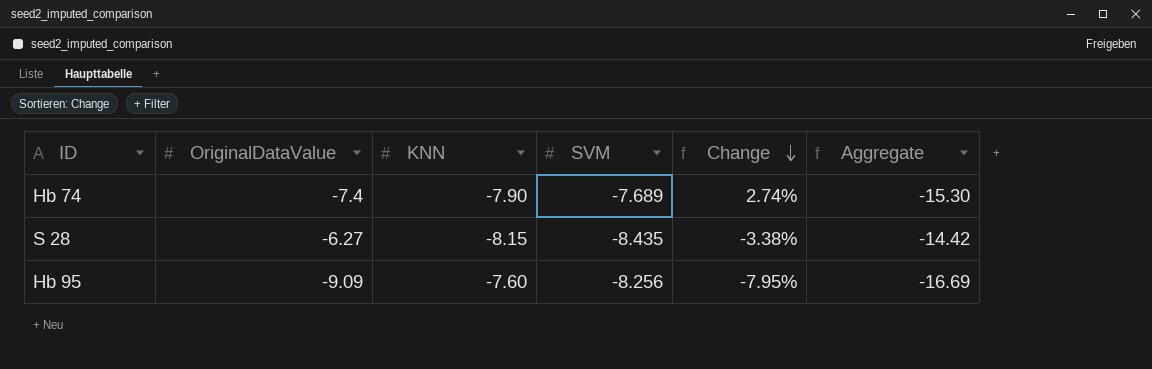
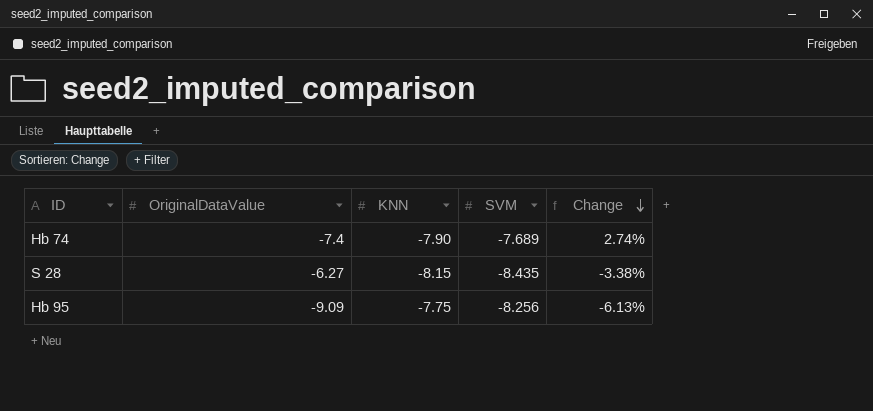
column Aggregate | formula: [OriginalDataValue] + [KNN] -> none
Hb 95 | KNN: -7.60 -> -7.75
Hb 95 | Change: -7.95% -> -6.13%

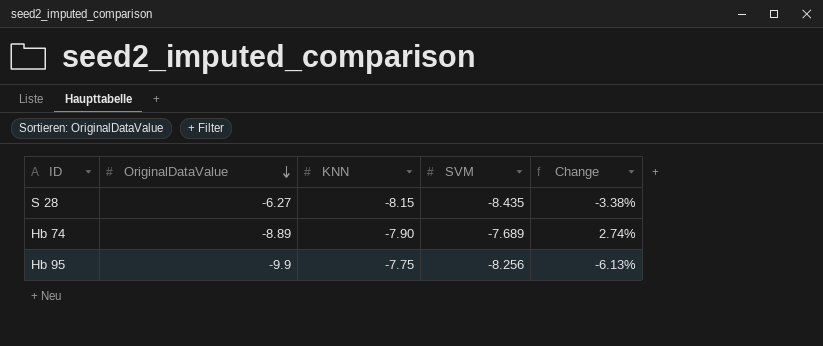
row order: Change descending -> OriginalDataValue descending
Hb 74 | OriginalDataValue: -7.4 -> -8.89
Hb 95 | OriginalDataValue: -9.09 -> -9.9

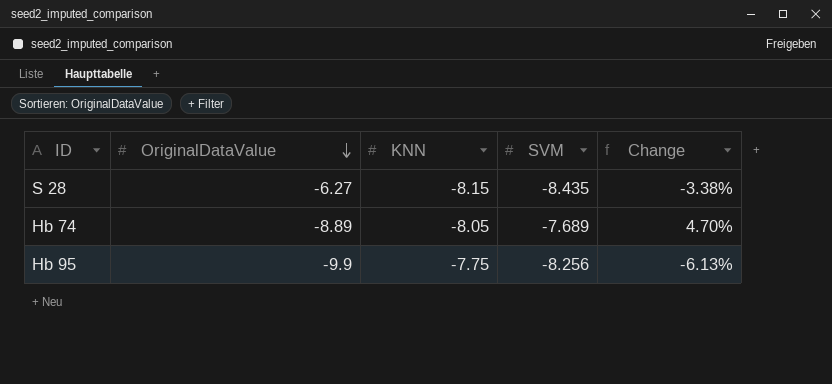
Hb 74 | KNN: -7.90 -> -8.05
Hb 74 | Change: 2.74% -> 4.70%

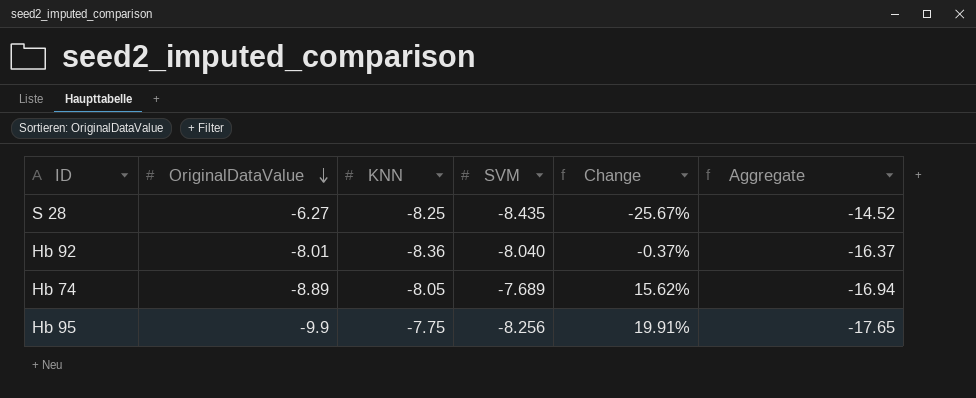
column Change | formula: ([KNN] - [SVM]) / [SVM] -> ([OriginalDataValue] - [SVM]) / [SVM]
column Aggregate | formula: none -> [OriginalDataValue] + [KNN]
S 28 | KNN: -8.15 -> -8.25
row Hb 92: none -> -8.01 | -8.36 | -8.040 | -0.37% | -16.37

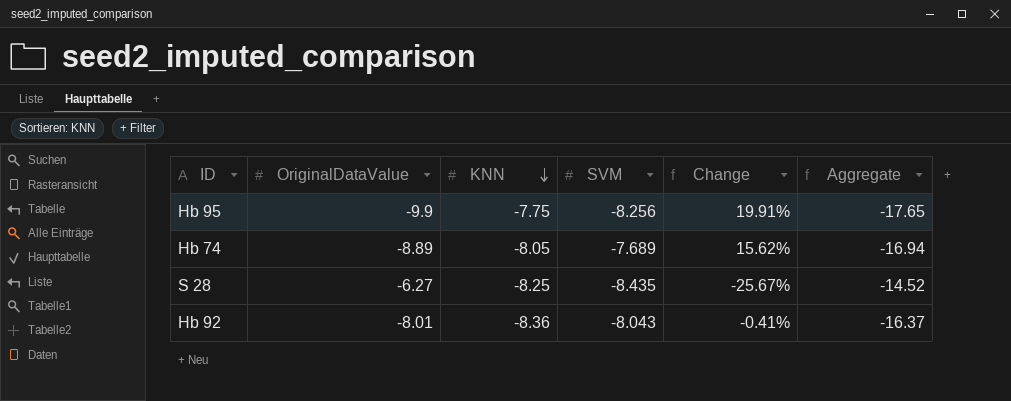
row order: OriginalDataValue descending -> KNN descending
Hb 92 | SVM: -8.040 -> -8.043
Hb 92 | Change: -0.37% -> -0.41%

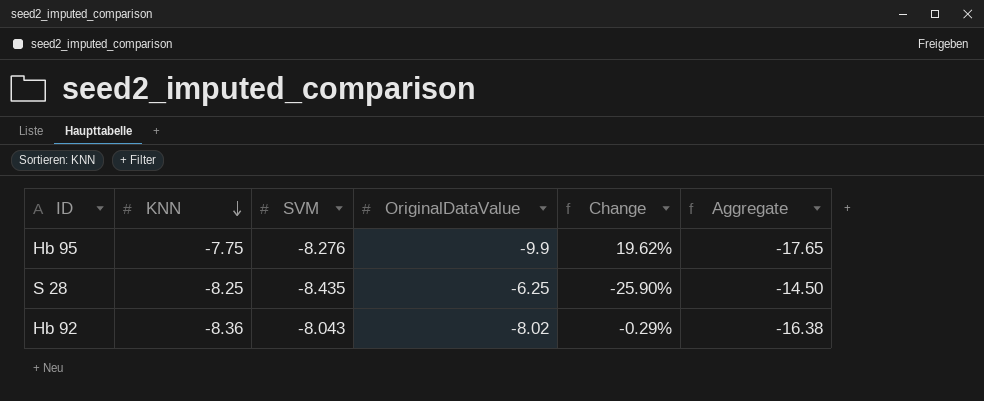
column OriginalDataValue | position: 2 -> 4
row Hb 74: -8.89 | -8.05 | -7.689 | 15.62% | -16.94 -> none
Hb 95 | SVM: -8.256 -> -8.276
Hb 95 | Change: 19.91% -> 19.62%
S 28 | OriginalDataValue: -6.27 -> -6.25
S 28 | Change: -25.67% -> -25.90%
S 28 | Aggregate: -14.52 -> -14.50
Hb 92 | OriginalDataValue: -8.01 -> -8.02
Hb 92 | Change: -0.41% -> -0.29%
Hb 92 | Aggregate: -16.37 -> -16.38

